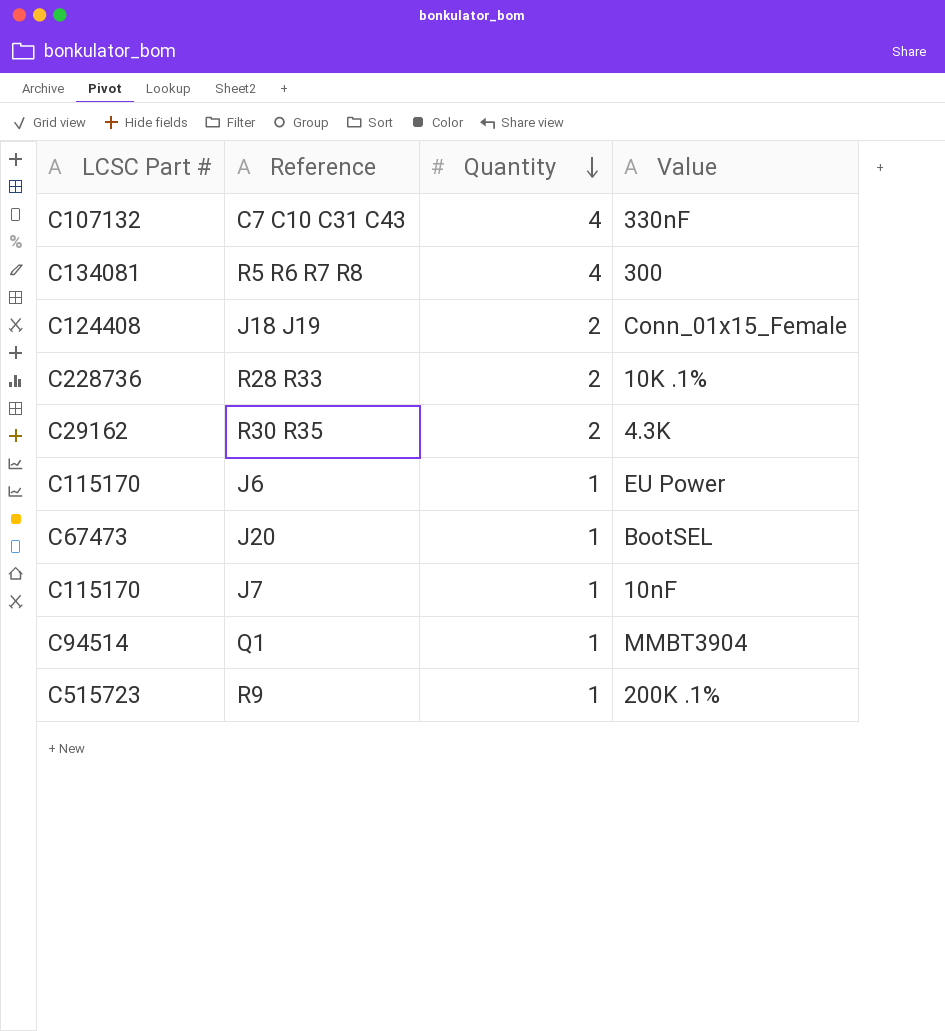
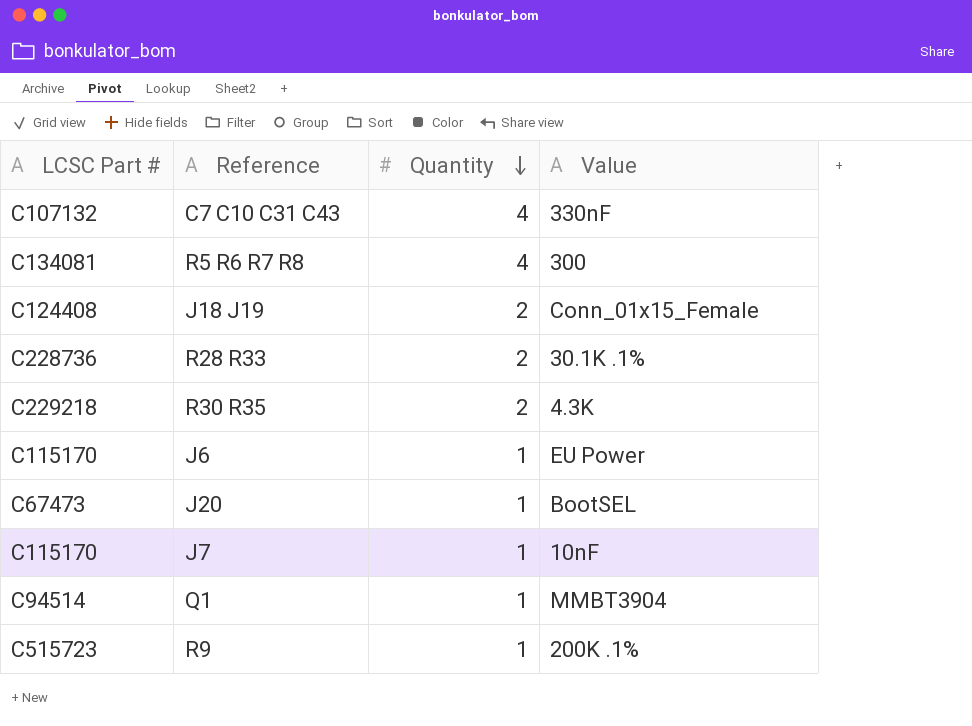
R28 R33 | Value: 10K .1% -> 30.1K .1%
R30 R35 | LCSC Part #: C29162 -> C229218

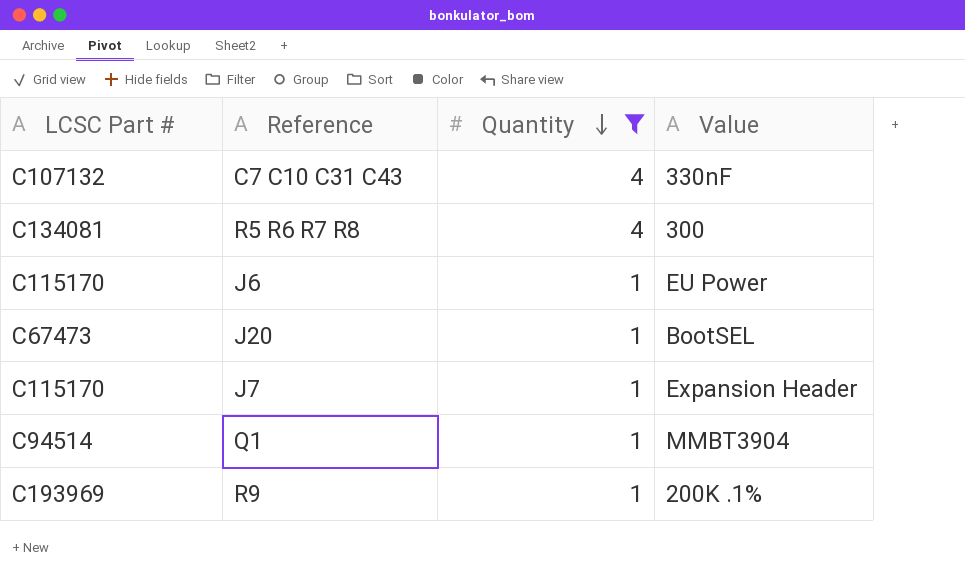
filter: none -> Quantity != 2
J7 | Value: 10nF -> Expansion Header
R9 | LCSC Part #: C515723 -> C193969

